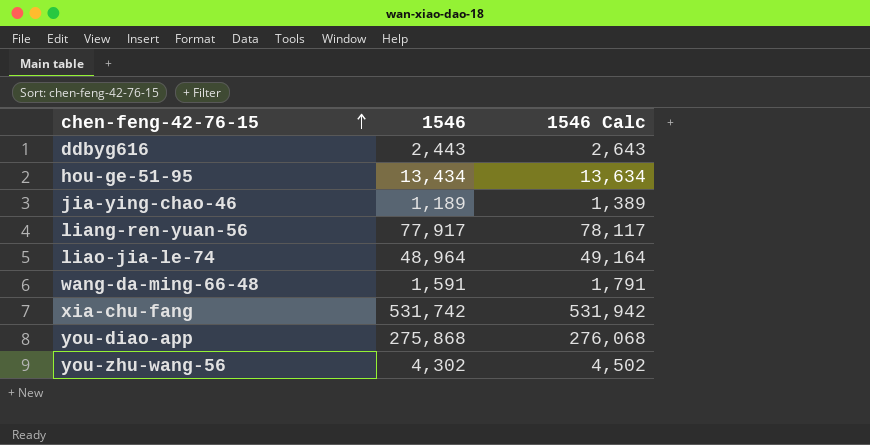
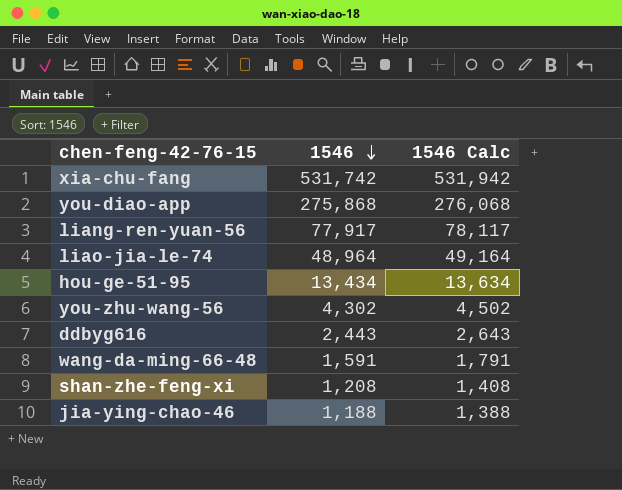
row order: chen-feng-42-76-15 ascending -> 1546 descending
row shan-zhe-feng-xi: none -> 1,208 | 1,408
jia-ying-chao-46 | 1546: 1,189 -> 1,188
jia-ying-chao-46 | 1546 Calc: 1,389 -> 1,388

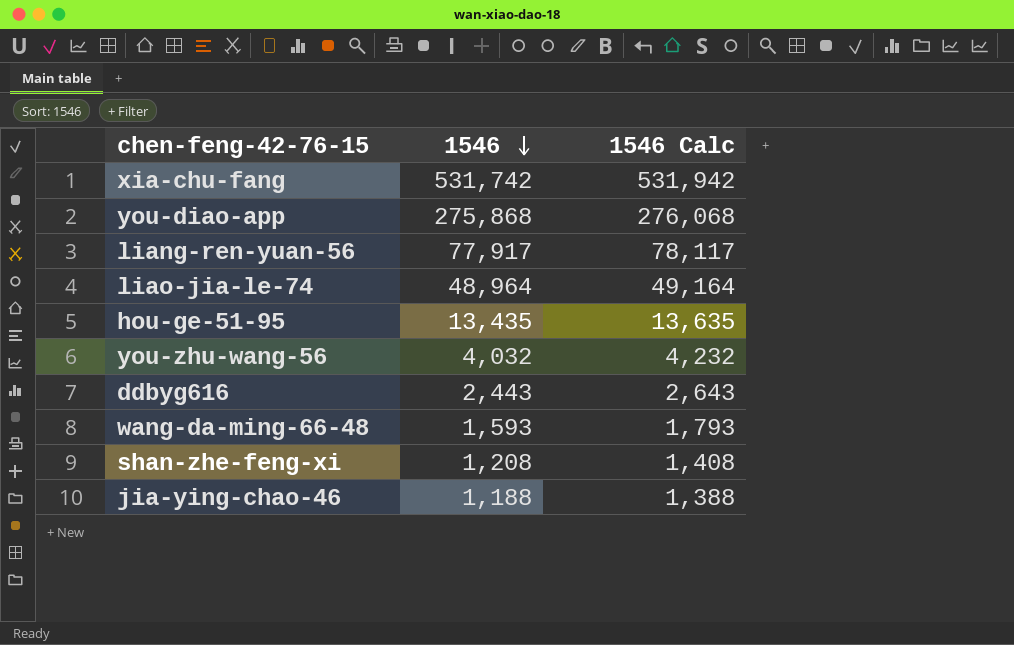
hou-ge-51-95 | 1546: 13,434 -> 13,435
hou-ge-51-95 | 1546 Calc: 13,634 -> 13,635
you-zhu-wang-56 | 1546: 4,302 -> 4,032
you-zhu-wang-56 | 1546 Calc: 4,502 -> 4,232
wang-da-ming-66-48 | 1546: 1,591 -> 1,593
wang-da-ming-66-48 | 1546 Calc: 1,791 -> 1,793

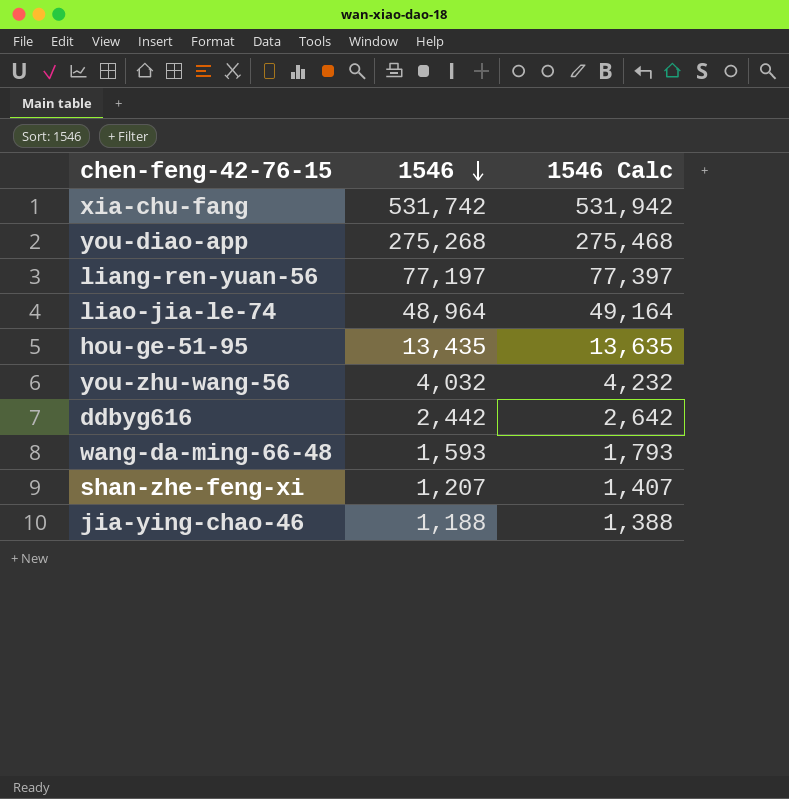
you-diao-app | 1546: 275,868 -> 275,268
you-diao-app | 1546 Calc: 276,068 -> 275,468
liang-ren-yuan-56 | 1546: 77,917 -> 77,197
liang-ren-yuan-56 | 1546 Calc: 78,117 -> 77,397
ddbyg616 | 1546: 2,443 -> 2,442
ddbyg616 | 1546 Calc: 2,643 -> 2,642
shan-zhe-feng-xi | 1546: 1,208 -> 1,207
shan-zhe-feng-xi | 1546 Calc: 1,408 -> 1,407

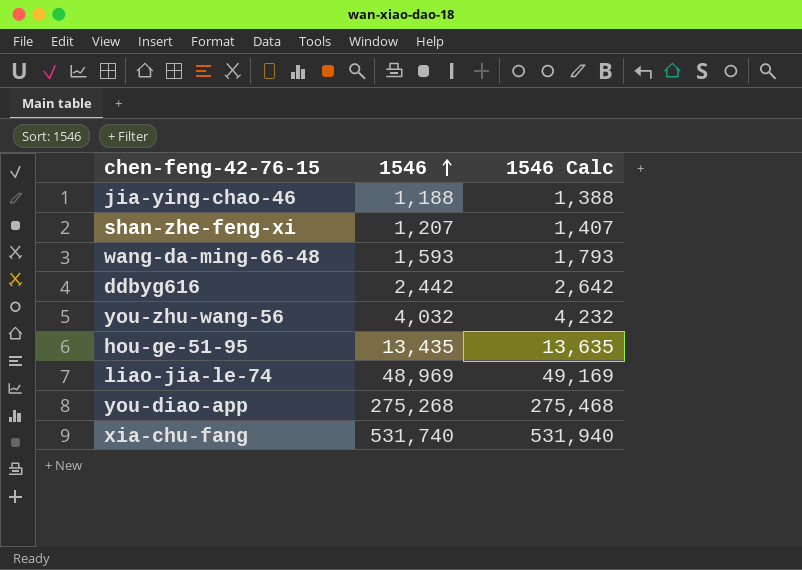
row order: 1546 descending -> 1546 ascending
row liang-ren-yuan-56: 77,197 | 77,397 -> none
liao-jia-le-74 | 1546: 48,964 -> 48,969
liao-jia-le-74 | 1546 Calc: 49,164 -> 49,169
xia-chu-fang | 1546: 531,742 -> 531,740
xia-chu-fang | 1546 Calc: 531,942 -> 531,940

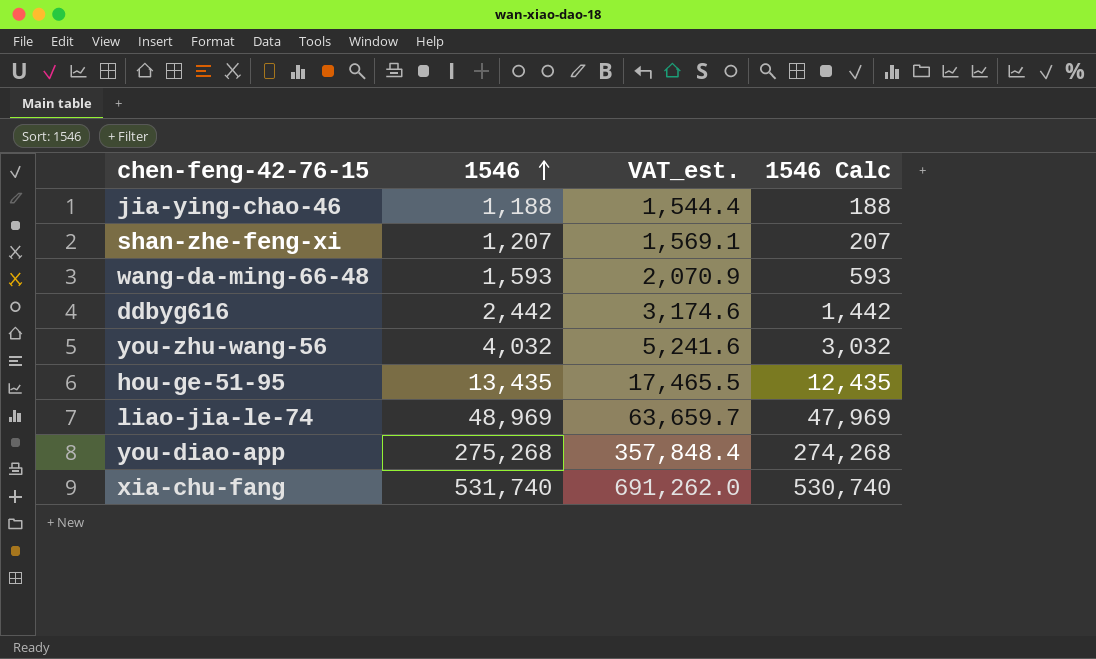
column VAT_est. | formula: none -> [1546] * 1.3
column 1546 Calc | formula: [1546] + 200 -> [1546] - 1000

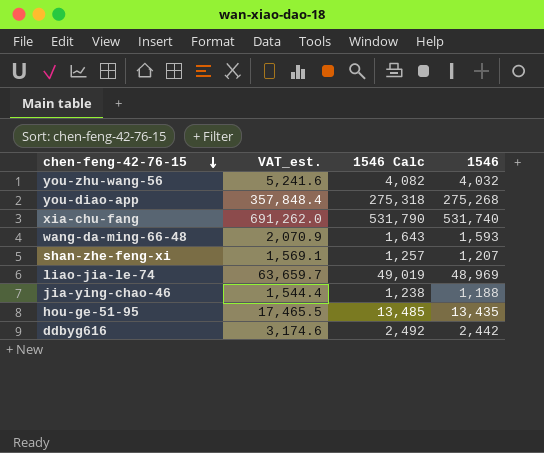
row order: 1546 ascending -> chen-feng-42-76-15 descending
column 1546 Calc | formula: [1546] - 1000 -> [1546] + 50
column 1546 | position: 2 -> 4

